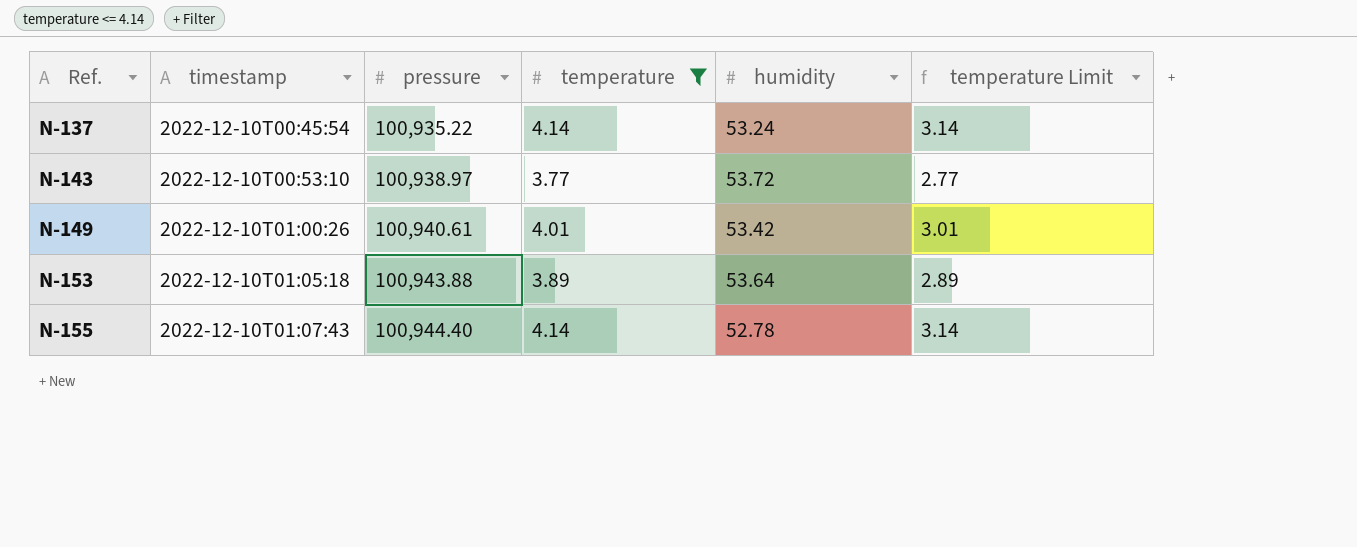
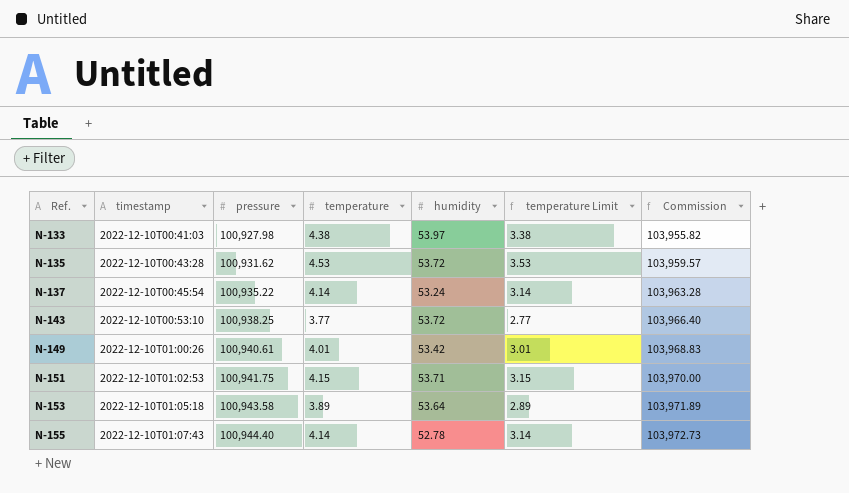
filter: temperature <= 4.14 -> none
column Commission | formula: none -> [pressure] * 1.03
N-143 | pressure: 100,938.97 -> 100,938.25
N-153 | pressure: 100,943.88 -> 100,943.58

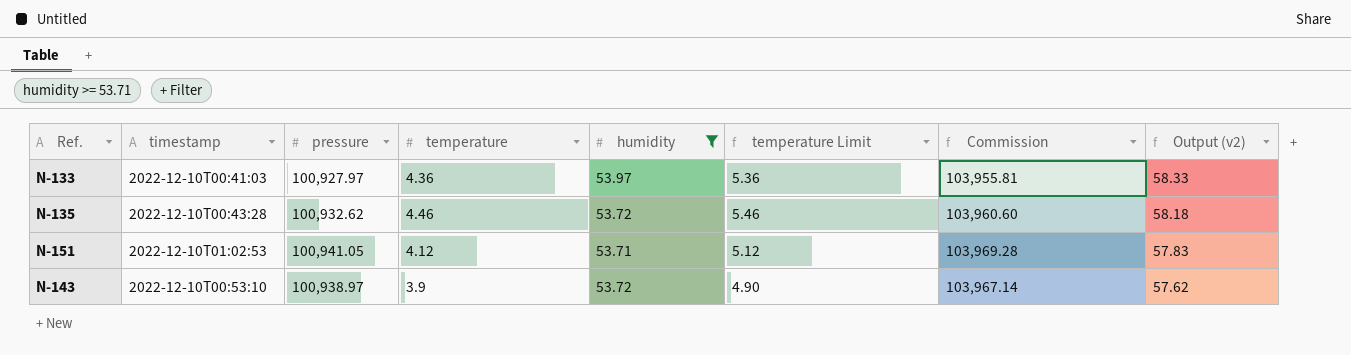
filter: none -> humidity >= 53.71
row order: Ref. ascending -> Output (v2) descending
column temperature Limit | formula: [temperature] - 1 -> [temperature] + 1
column Output (v2) | formula: none -> [temperature] + [humidity]
N-133 | pressure: 100,927.98 -> 100,927.97
N-133 | temperature: 4.38 -> 4.36
N-133 | Commission: 103,955.82 -> 103,955.81
N-135 | pressure: 100,931.62 -> 100,932.62
N-135 | temperature: 4.53 -> 4.46
N-135 | Commission: 103,959.57 -> 103,960.60
N-151 | pressure: 100,941.75 -> 100,941.05
N-151 | temperature: 4.15 -> 4.12
N-151 | Commission: 103,970.00 -> 103,969.28
N-143 | pressure: 100,938.25 -> 100,938.97
N-143 | temperature: 3.77 -> 3.9
N-143 | Commission: 103,966.40 -> 103,967.14

